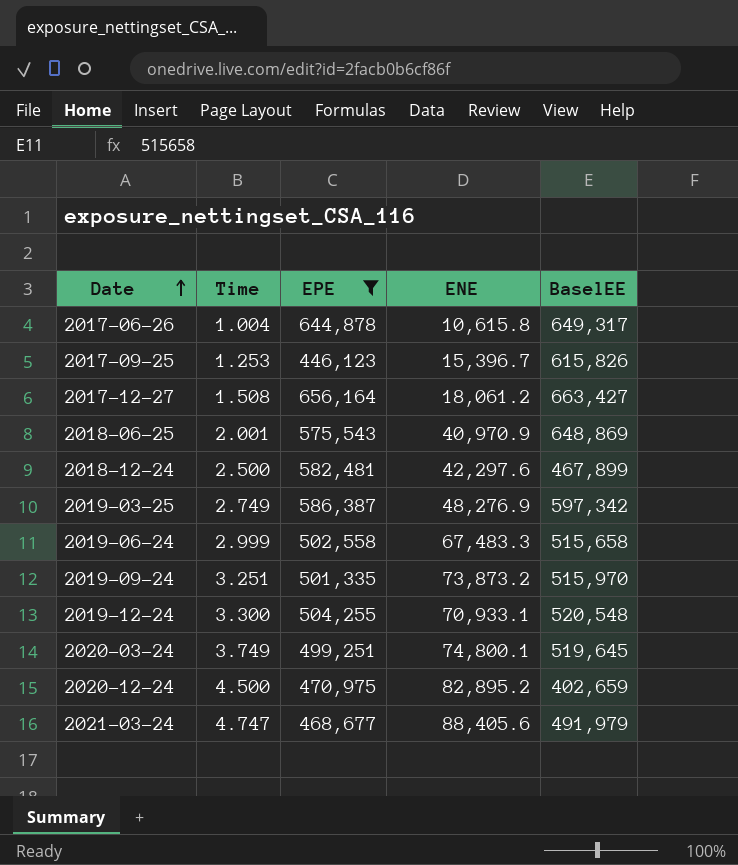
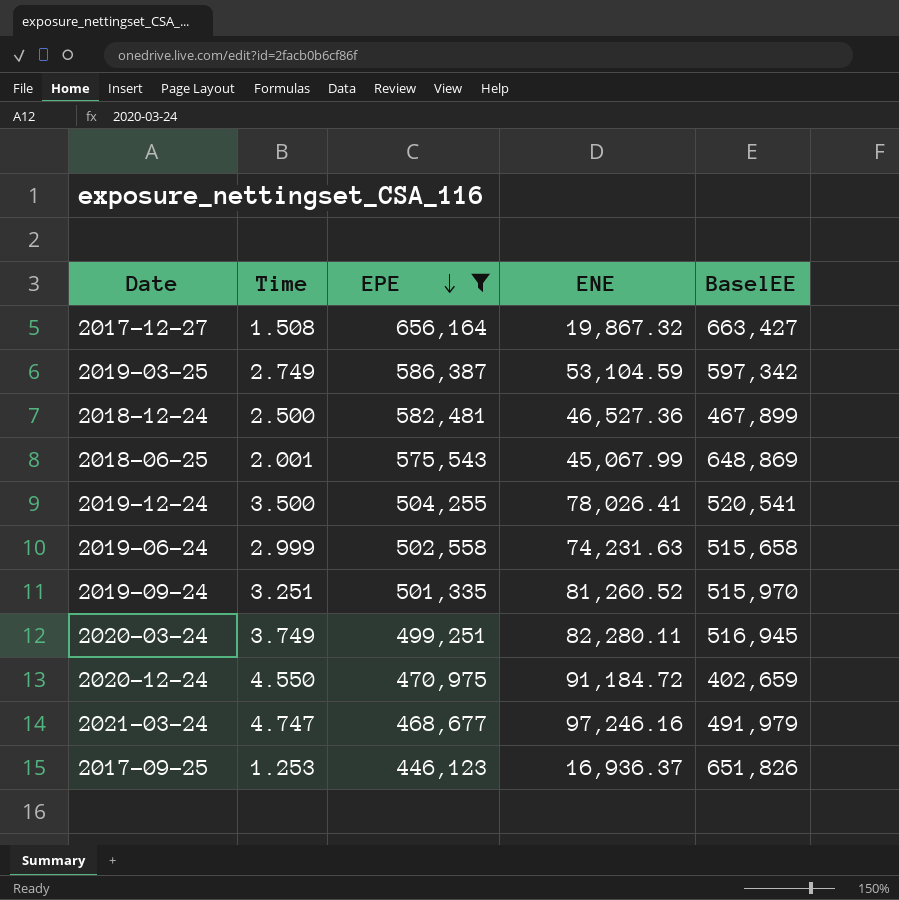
row order: Date ascending -> EPE descending
row 2017-06-26: 1.004 | 644,878 | 10,615.8 | 649,317 -> none
2017-12-27 | ENE: 18,061.2 -> 19,867.32
2019-03-25 | ENE: 48,276.9 -> 53,104.59
2018-12-24 | ENE: 42,297.6 -> 46,527.36
2018-06-25 | ENE: 40,970.9 -> 45,067.99
2019-12-24 | Time: 3.300 -> 3.500
2019-12-24 | ENE: 70,933.1 -> 78,026.41
2019-12-24 | BaselEE: 520,548 -> 520,541
2019-06-24 | ENE: 67,483.3 -> 74,231.63
2019-09-24 | ENE: 73,873.2 -> 81,260.52
2020-03-24 | ENE: 74,800.1 -> 82,280.11
2020-03-24 | BaselEE: 519,645 -> 516,945
2020-12-24 | Time: 4.500 -> 4.550
2020-12-24 | ENE: 82,895.2 -> 91,184.72
2021-03-24 | ENE: 88,405.6 -> 97,246.16
2017-09-25 | ENE: 15,396.7 -> 16,936.37
2017-09-25 | BaselEE: 615,826 -> 651,826

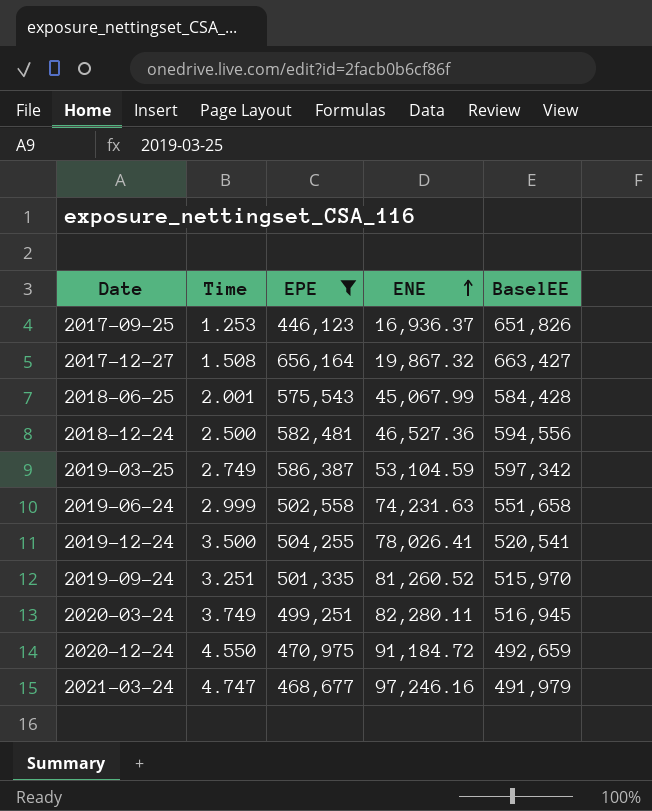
row order: EPE descending -> ENE ascending
2018-06-25 | BaselEE: 648,869 -> 584,428
2018-12-24 | BaselEE: 467,899 -> 594,556
2019-06-24 | BaselEE: 515,658 -> 551,658
2020-12-24 | BaselEE: 402,659 -> 492,659

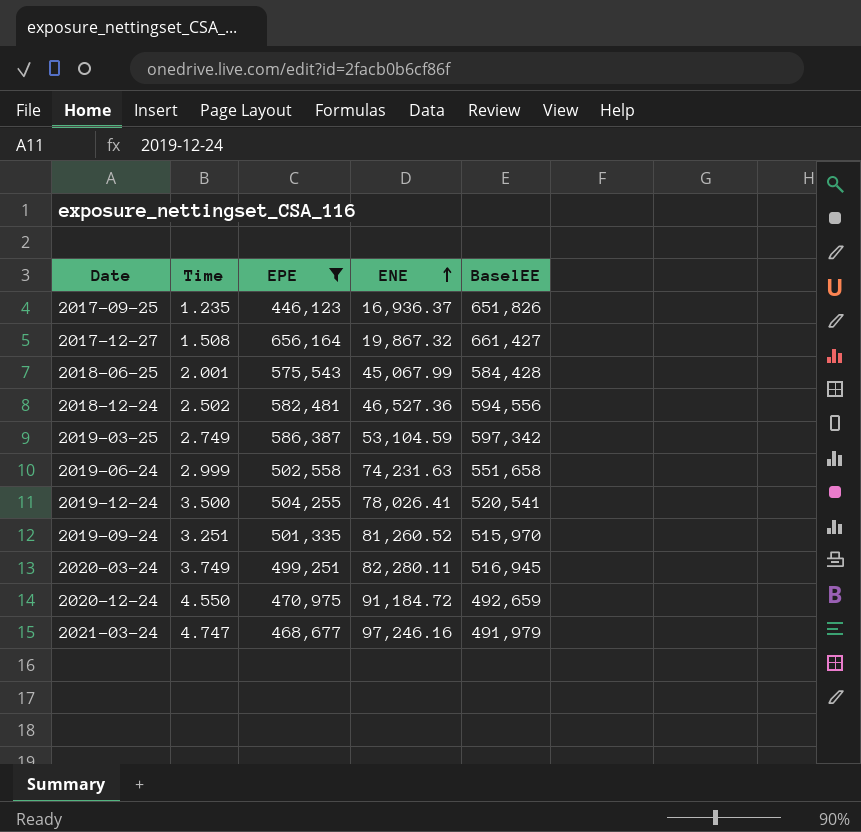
2017-09-25 | Time: 1.253 -> 1.235
2017-12-27 | BaselEE: 663,427 -> 661,427
2018-12-24 | Time: 2.500 -> 2.502

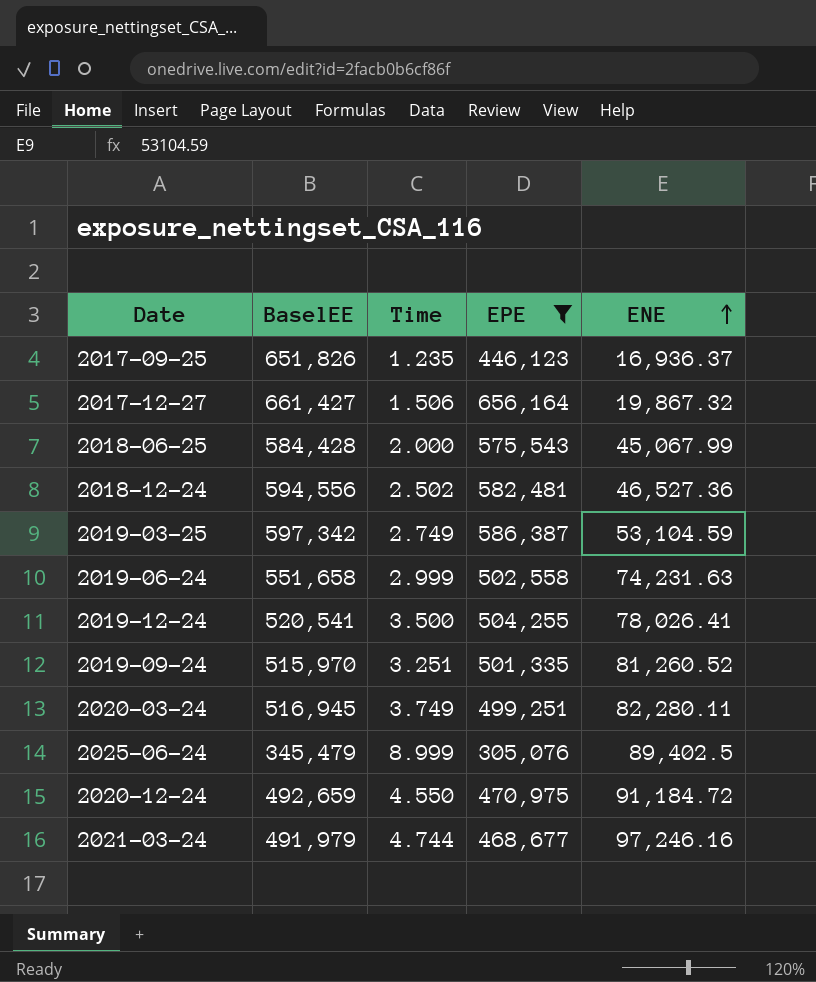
column BaselEE | position: 5 -> 2
2017-12-27 | Time: 1.508 -> 1.506
2018-06-25 | Time: 2.001 -> 2.000
row 2025-06-24: none -> 345,479 | 8.999 | 305,076 | 89,402.5
2021-03-24 | Time: 4.747 -> 4.744

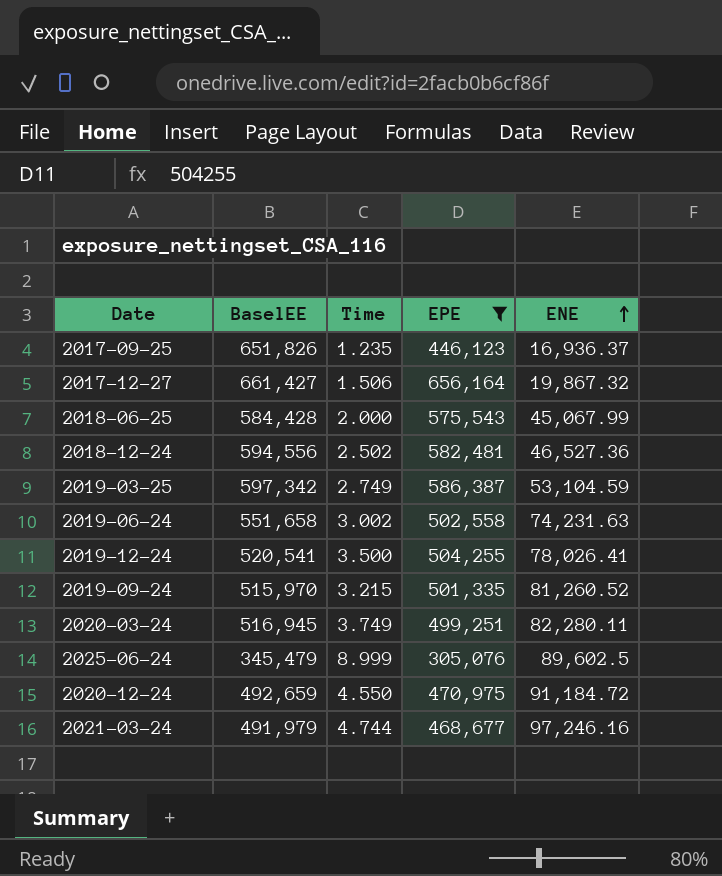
2019-06-24 | Time: 2.999 -> 3.002
2019-09-24 | Time: 3.251 -> 3.215
2025-06-24 | ENE: 89,402.5 -> 89,602.5

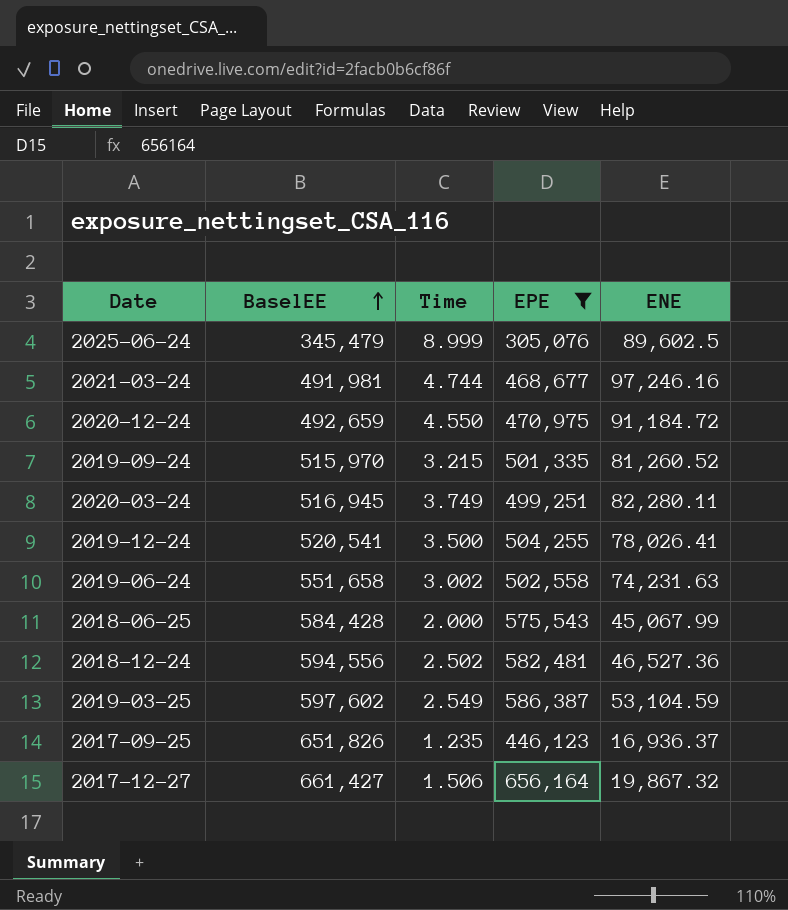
row order: ENE ascending -> BaselEE ascending
2021-03-24 | BaselEE: 491,979 -> 491,981
2019-03-25 | BaselEE: 597,342 -> 597,602
2019-03-25 | Time: 2.749 -> 2.549

